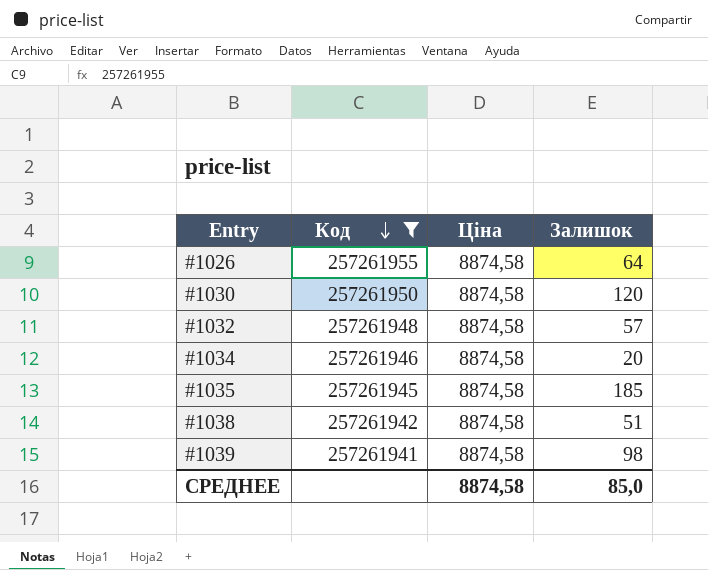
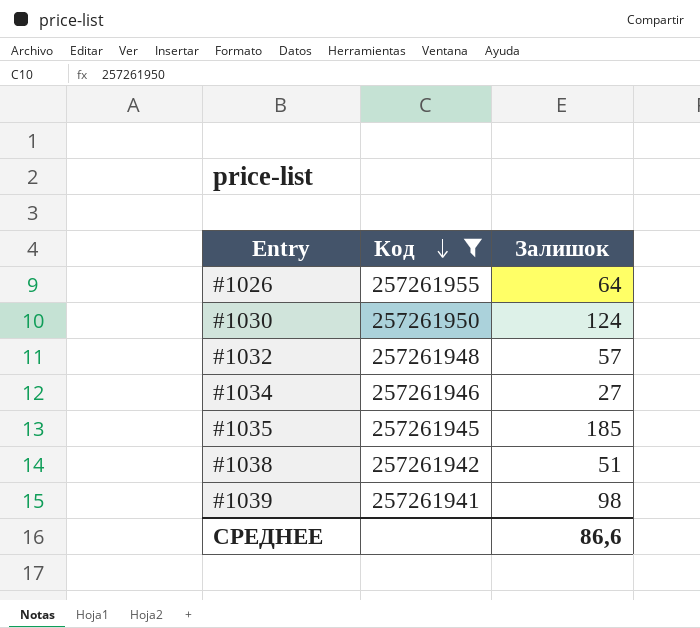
column Ціна | position: 3 -> none
#1030 | Залишок: 120 -> 124
#1034 | Залишок: 20 -> 27
СРЕДНЕЕ | Залишок: 85,0 -> 86,6

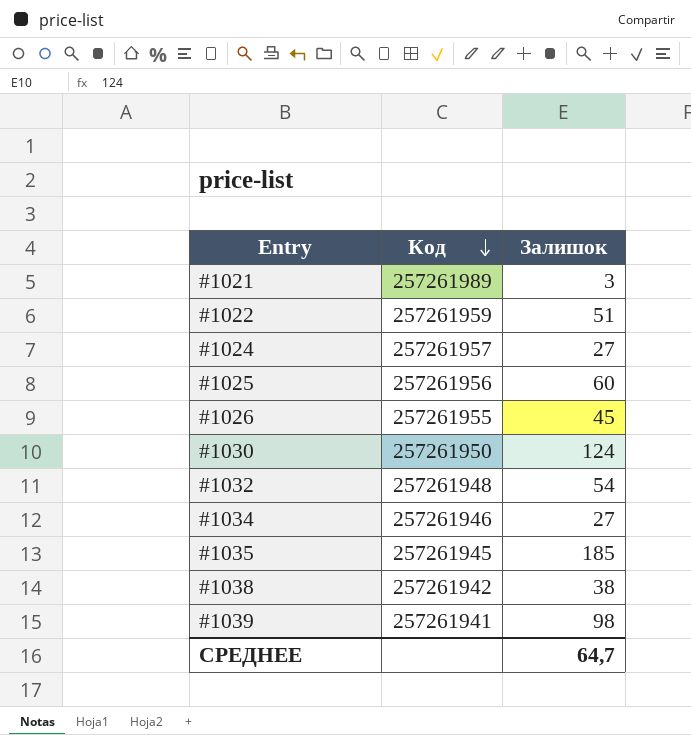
filter: Код <= 257261955 -> none
#1026 | Залишок: 64 -> 45
#1032 | Залишок: 57 -> 54
#1038 | Залишок: 51 -> 38
СРЕДНЕЕ | Залишок: 86,6 -> 64,7

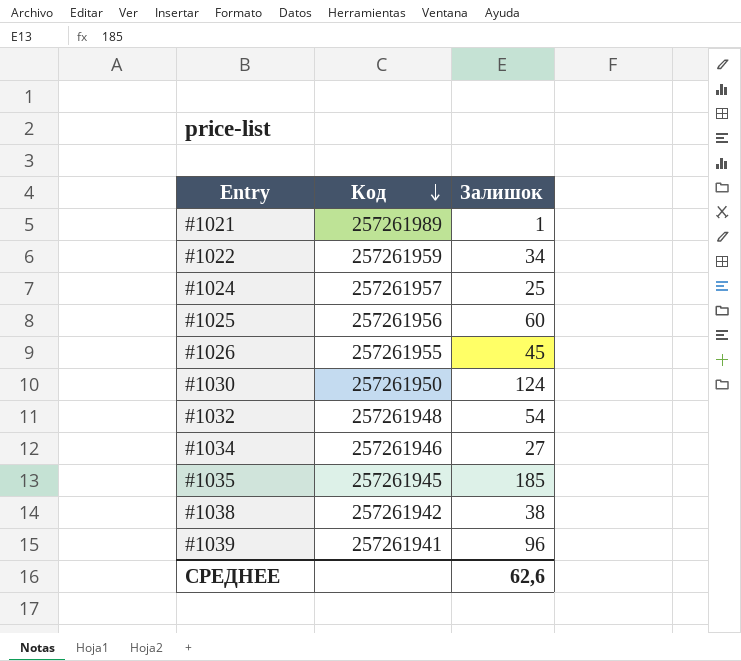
#1021 | Залишок: 3 -> 1
#1022 | Залишок: 51 -> 34
#1024 | Залишок: 27 -> 25
#1039 | Залишок: 98 -> 96
СРЕДНЕЕ | Залишок: 64,7 -> 62,6

